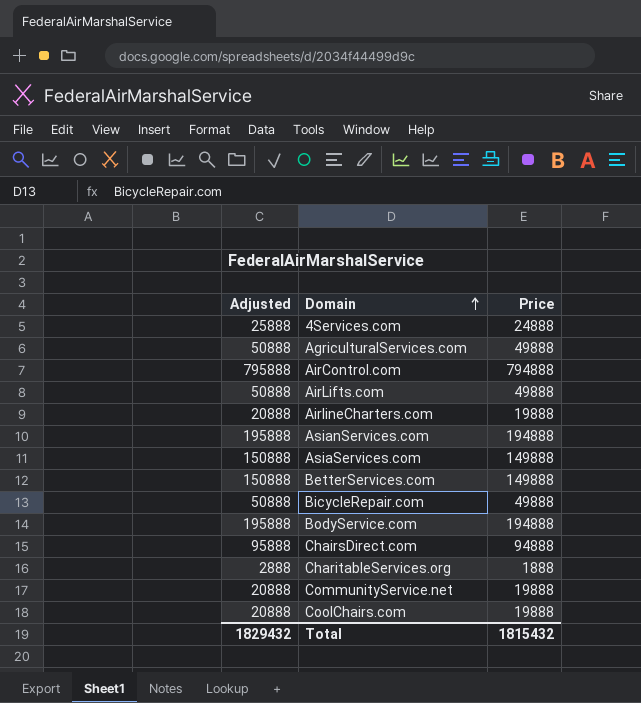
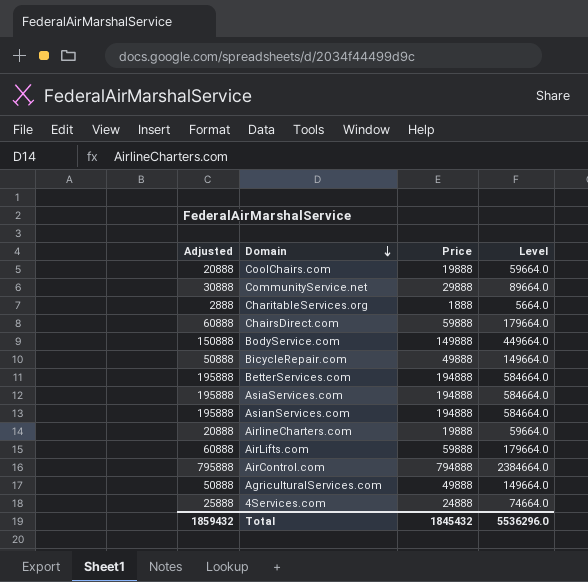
row order: Domain ascending -> Domain descending
column Level | formula: none -> [Price] * 3
CommunityService.net | Adjusted: 20888 -> 30888
CommunityService.net | Price: 19888 -> 29888
ChairsDirect.com | Adjusted: 95888 -> 60888
ChairsDirect.com | Price: 94888 -> 59888
BodyService.com | Adjusted: 195888 -> 150888
BodyService.com | Price: 194888 -> 149888
BetterServices.com | Adjusted: 150888 -> 195888
BetterServices.com | Price: 149888 -> 194888
AsiaServices.com | Adjusted: 150888 -> 195888
AsiaServices.com | Price: 149888 -> 194888
AirLifts.com | Adjusted: 50888 -> 60888
AirLifts.com | Price: 49888 -> 59888
Total | Adjusted: 1829432 -> 1859432
Total | Price: 1815432 -> 1845432

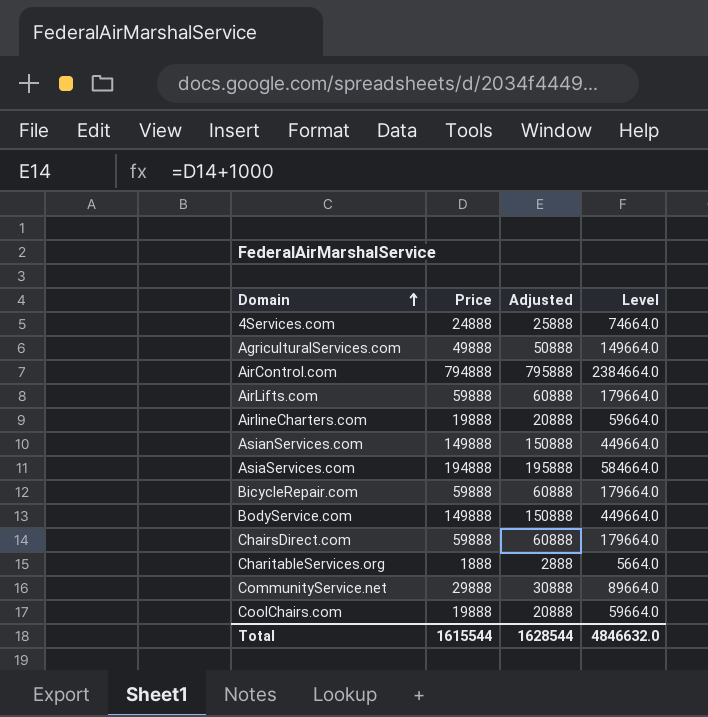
row order: Domain descending -> Domain ascending
column Adjusted | position: 1 -> 3
row BetterServices.com: 195888 | 194888 | 584664.0 -> none
AsianServices.com | Price: 194888 -> 149888
AsianServices.com | Adjusted: 195888 -> 150888
AsianServices.com | Level: 584664.0 -> 449664.0
BicycleRepair.com | Price: 49888 -> 59888
BicycleRepair.com | Adjusted: 50888 -> 60888
BicycleRepair.com | Level: 149664.0 -> 179664.0
Total | Price: 1845432 -> 1615544
Total | Adjusted: 1859432 -> 1628544
Total | Level: 5536296.0 -> 4846632.0

